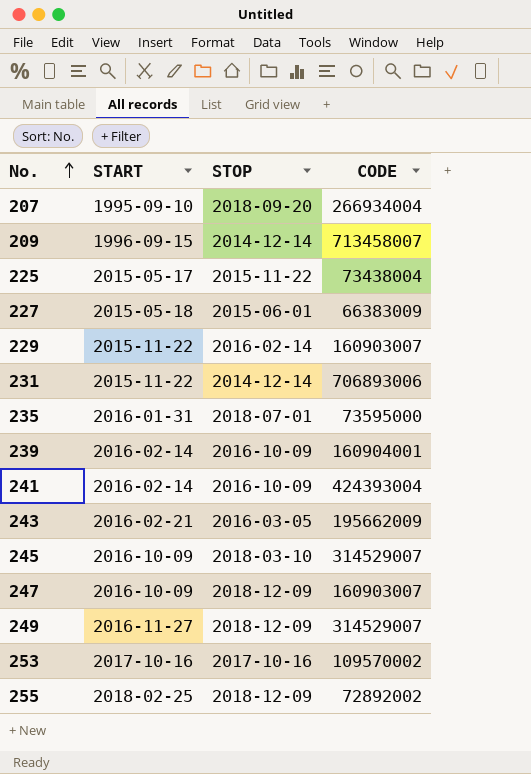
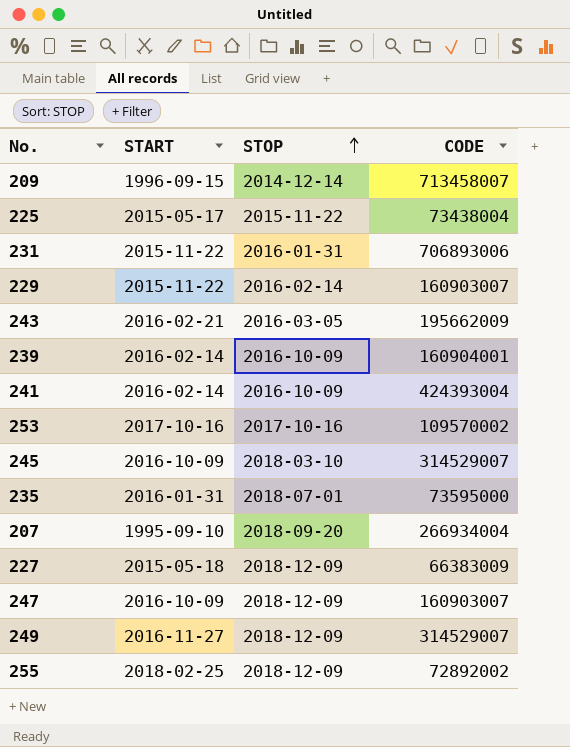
row order: No. ascending -> STOP ascending
231 | STOP: 2014-12-14 -> 2016-01-31
227 | STOP: 2015-06-01 -> 2018-12-09

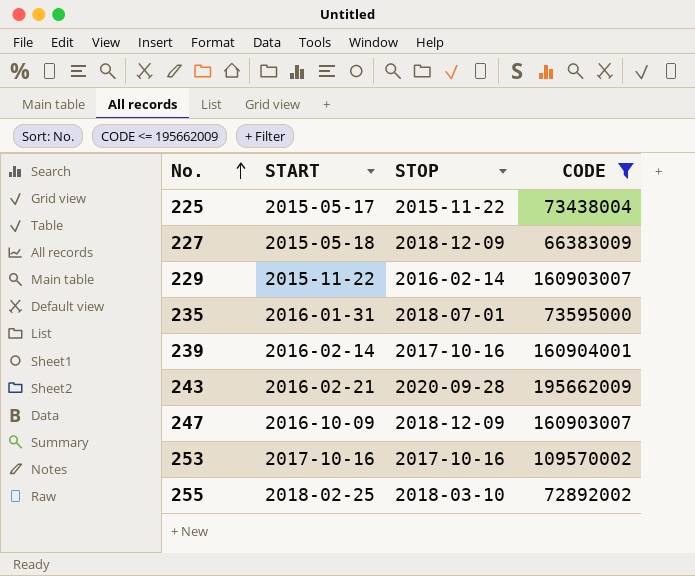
filter: none -> CODE <= 195662009
row order: STOP ascending -> No. ascending
239 | STOP: 2016-10-09 -> 2017-10-16
243 | STOP: 2016-03-05 -> 2020-09-28
255 | STOP: 2018-12-09 -> 2018-03-10

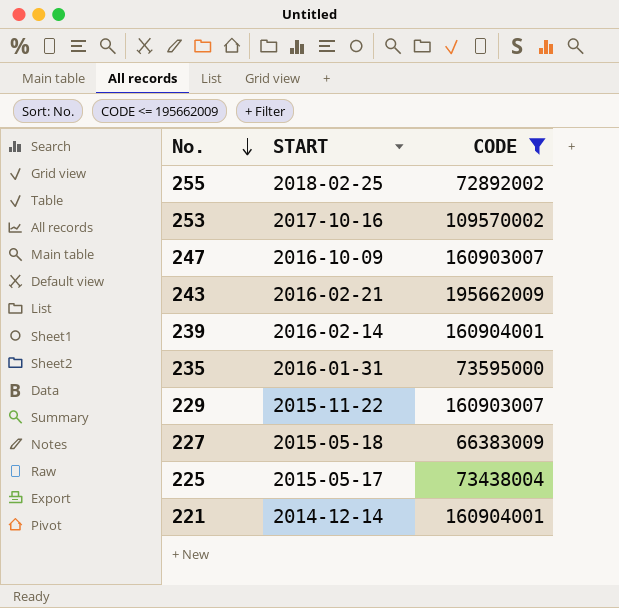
row order: No. ascending -> No. descending
column STOP | position: 3 -> none
row 221: none -> 2014-12-14 | 160904001

